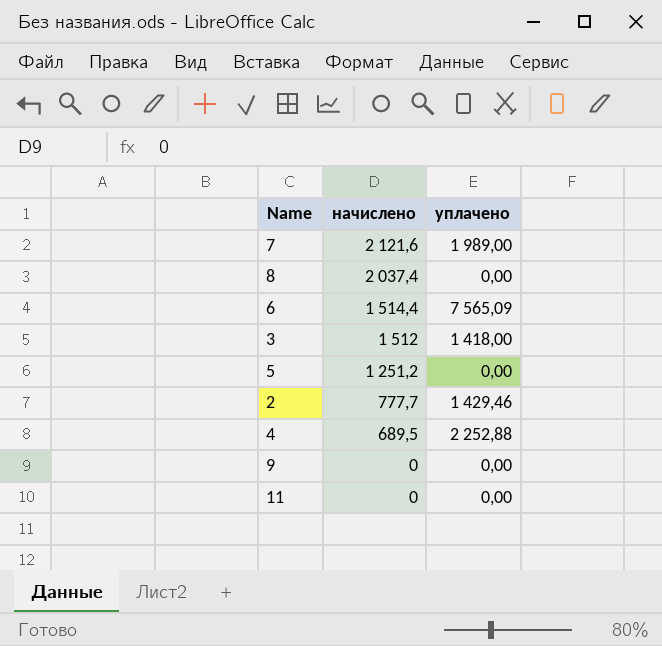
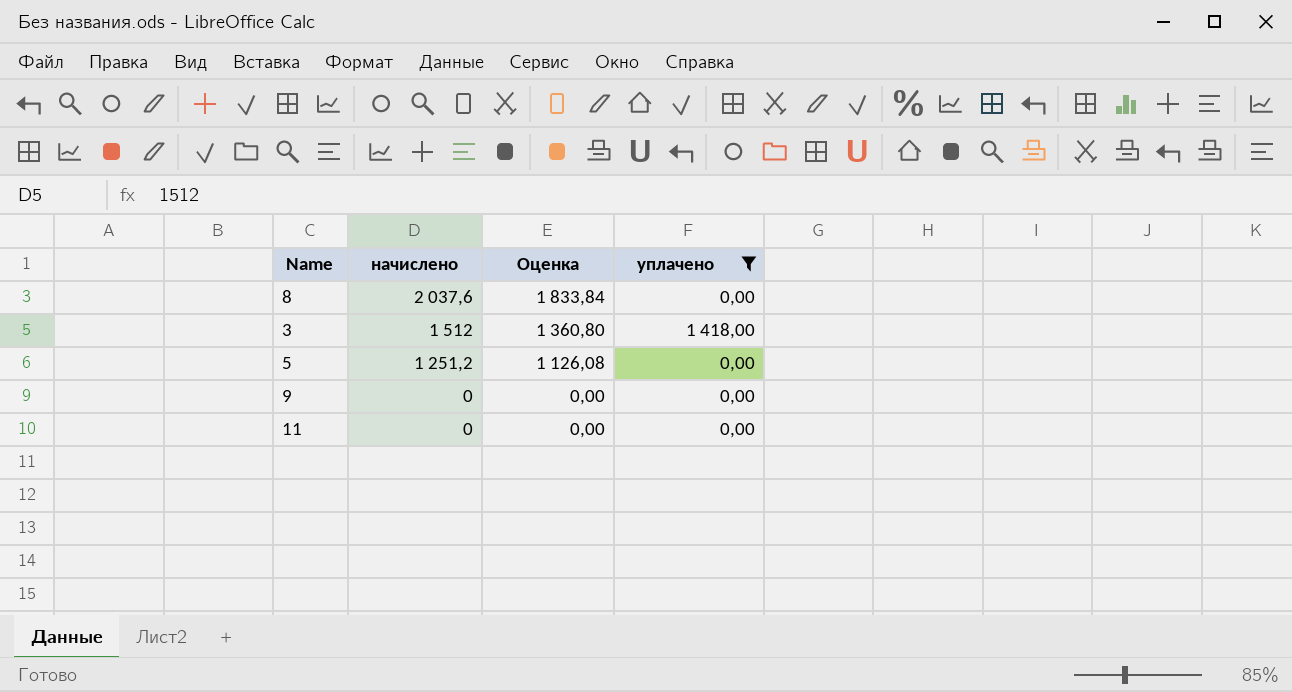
filter: none -> уплачено <= 1 418,00
column Оценка | formula: none -> [начислено] * 0,9
8 | начислено: 2 037,4 -> 2 037,6

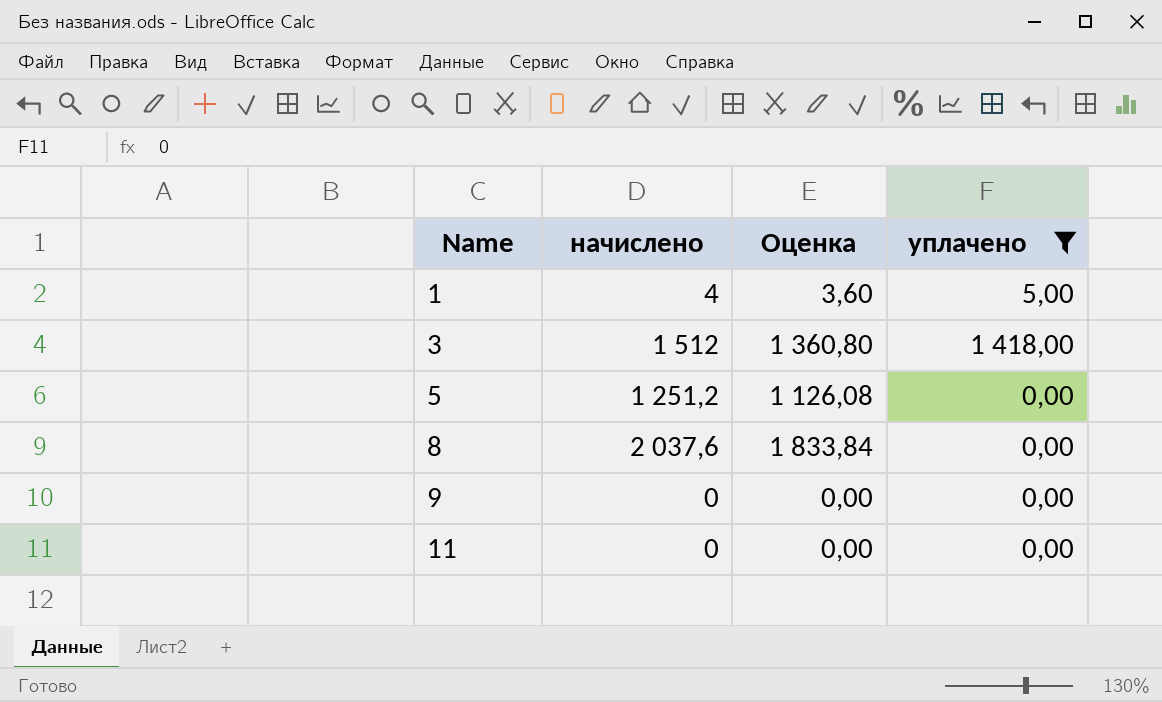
row order: начислено descending -> Name ascending
row 1: none -> 4 | 3,60 | 5,00

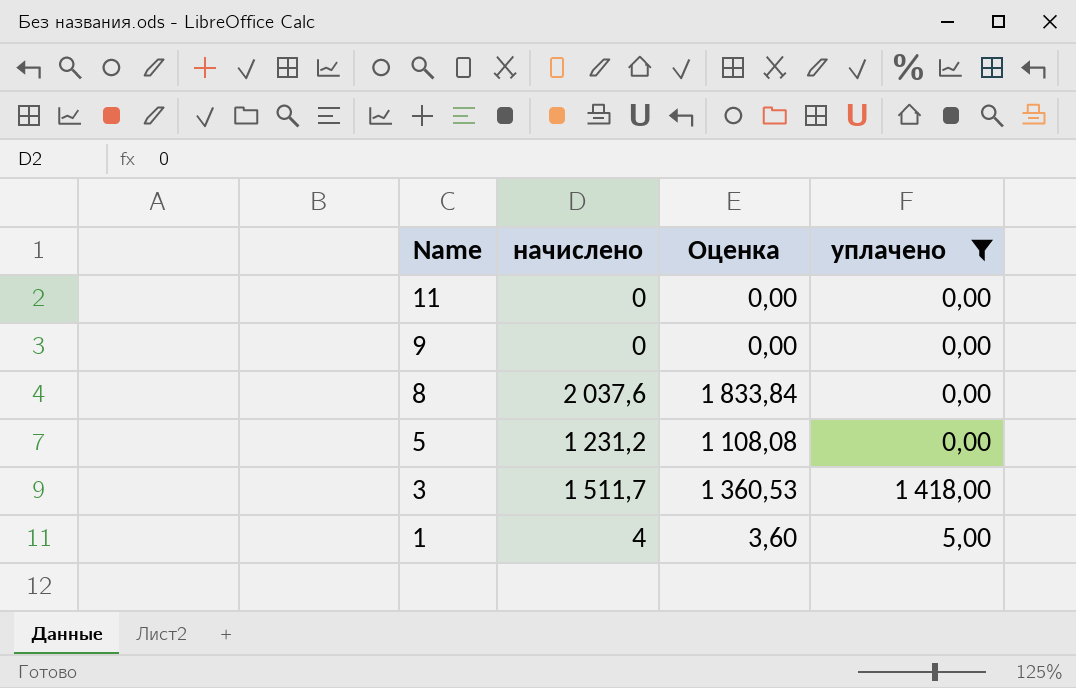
row order: Name ascending -> Name descending
5 | начислено: 1 251,2 -> 1 231,2
5 | Оценка: 1 126,08 -> 1 108,08
3 | начислено: 1 512 -> 1 511,7
3 | Оценка: 1 360,80 -> 1 360,53

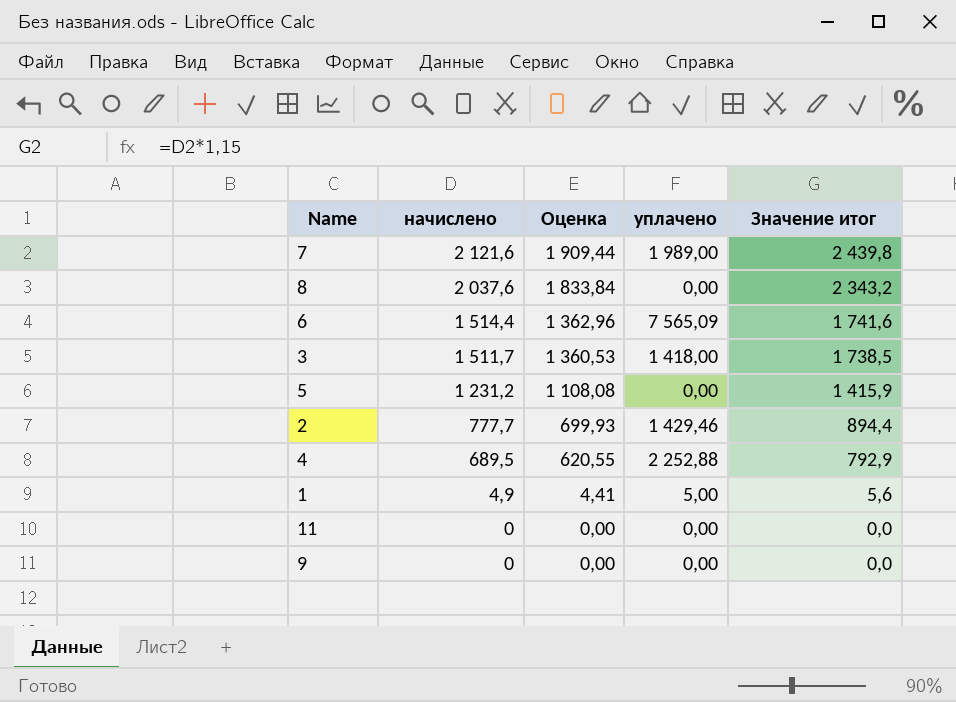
filter: уплачено <= 1 418,00 -> none
row order: Name descending -> начислено descending
column Значение итог | formula: none -> [начислено] * 1,15
1 | начислено: 4 -> 4,9
1 | Оценка: 3,60 -> 4,41

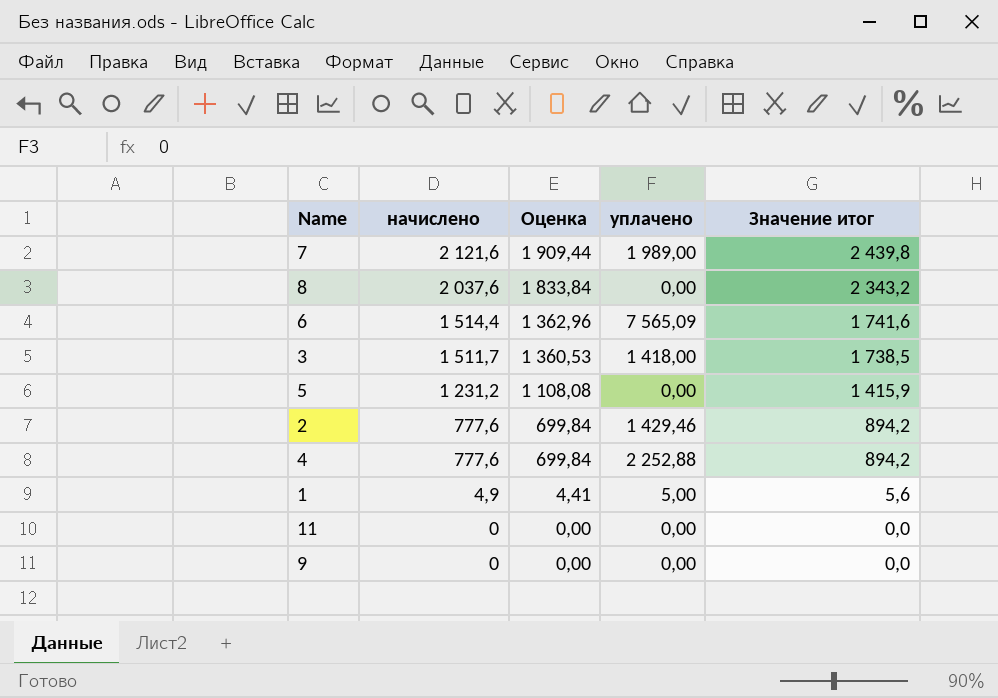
2 | начислено: 777,7 -> 777,6
2 | Оценка: 699,93 -> 699,84
2 | Значение итог: 894,4 -> 894,2
4 | начислено: 689,5 -> 777,6
4 | Оценка: 620,55 -> 699,84
4 | Значение итог: 792,9 -> 894,2

